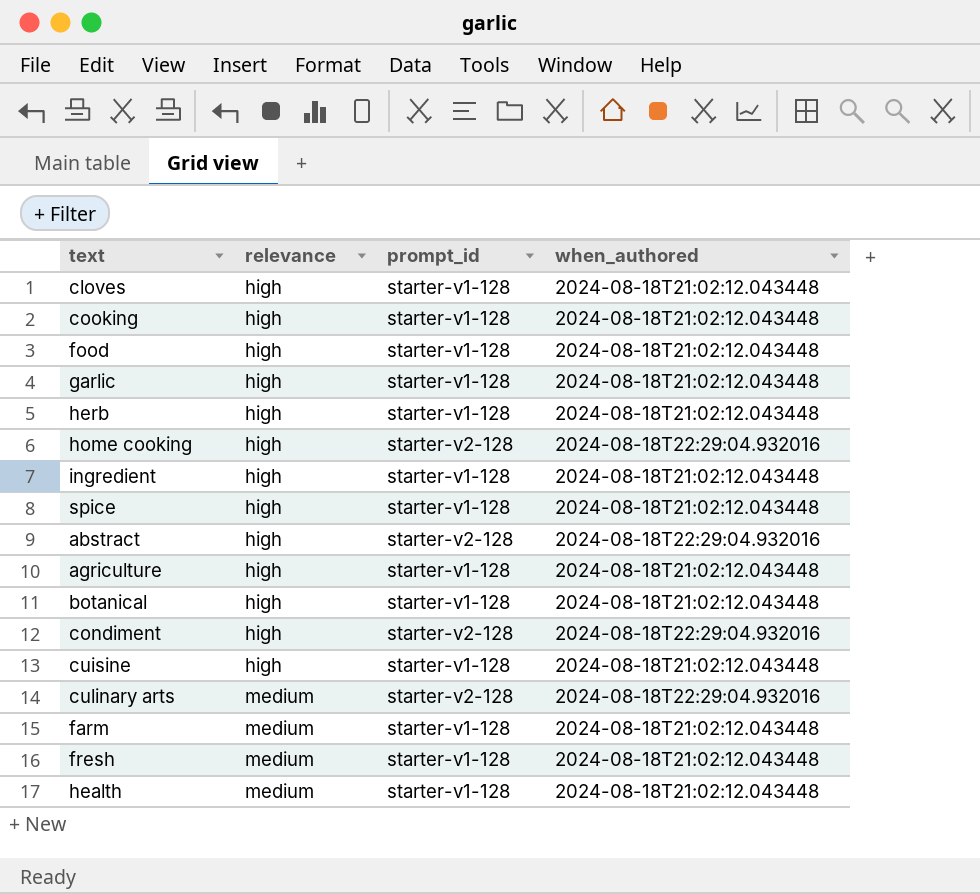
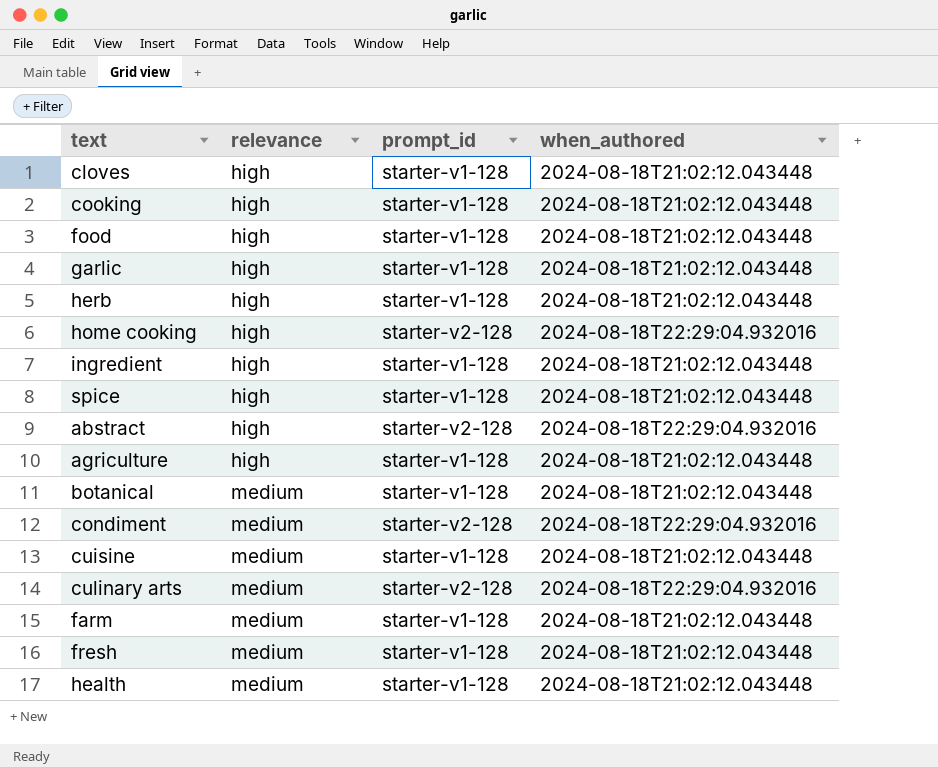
botanical | relevance: high -> medium
condiment | relevance: high -> medium
cuisine | relevance: high -> medium

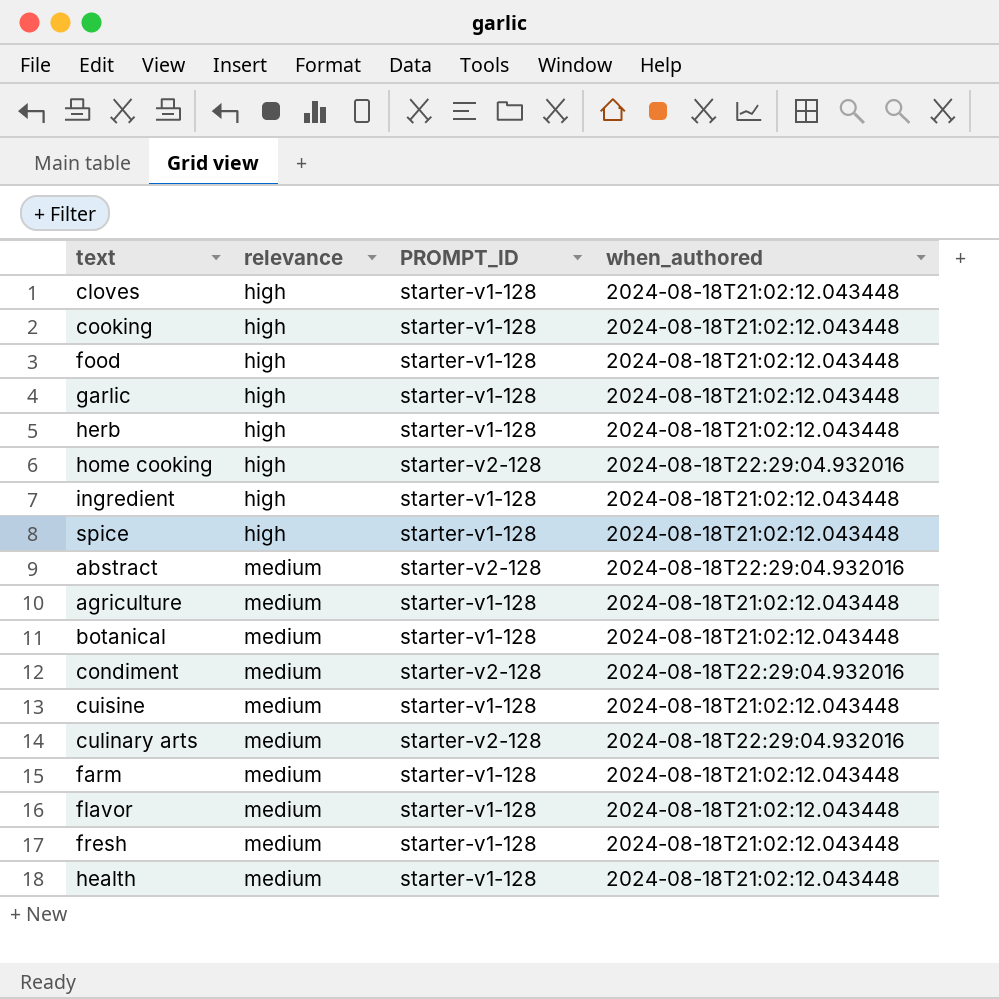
column name: prompt_id -> PROMPT_ID
abstract | relevance: high -> medium
agriculture | relevance: high -> medium
row flavor: none -> medium | starter-v1-128 | 2024-08-18T21:02:12.043448

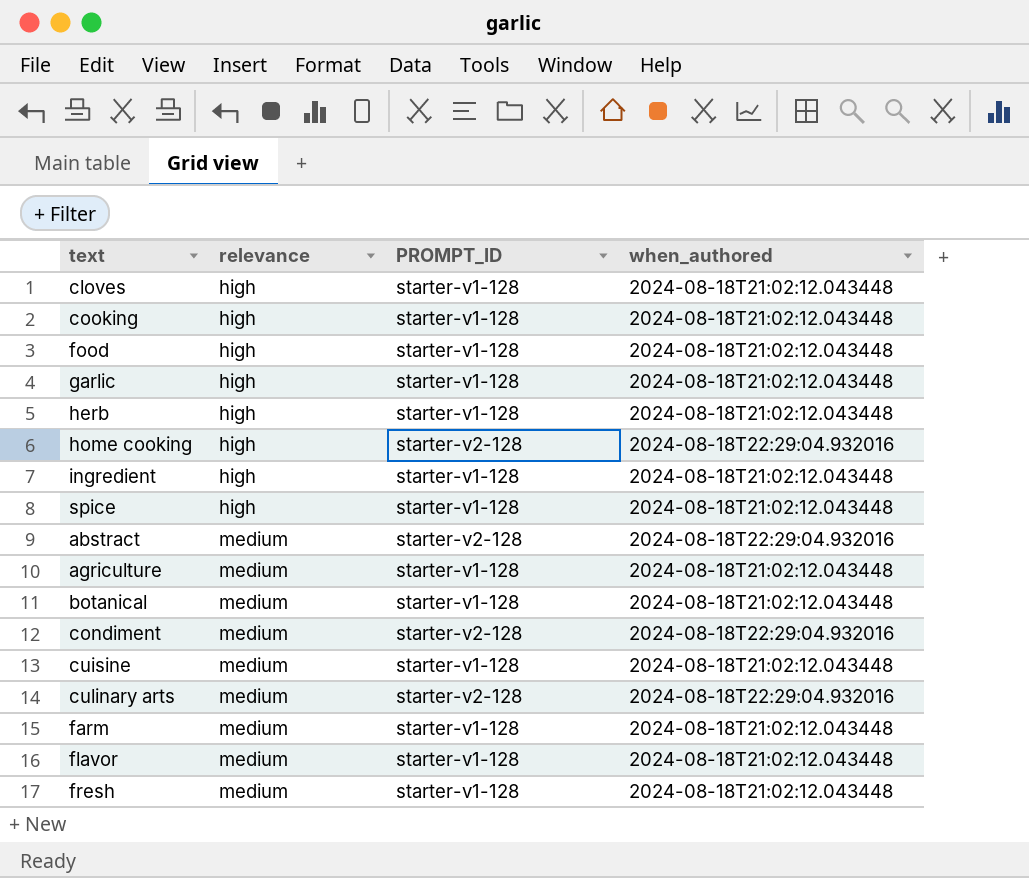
row health: medium | starter-v1-128 | 2024-08-18T21:02:12.043448 -> none

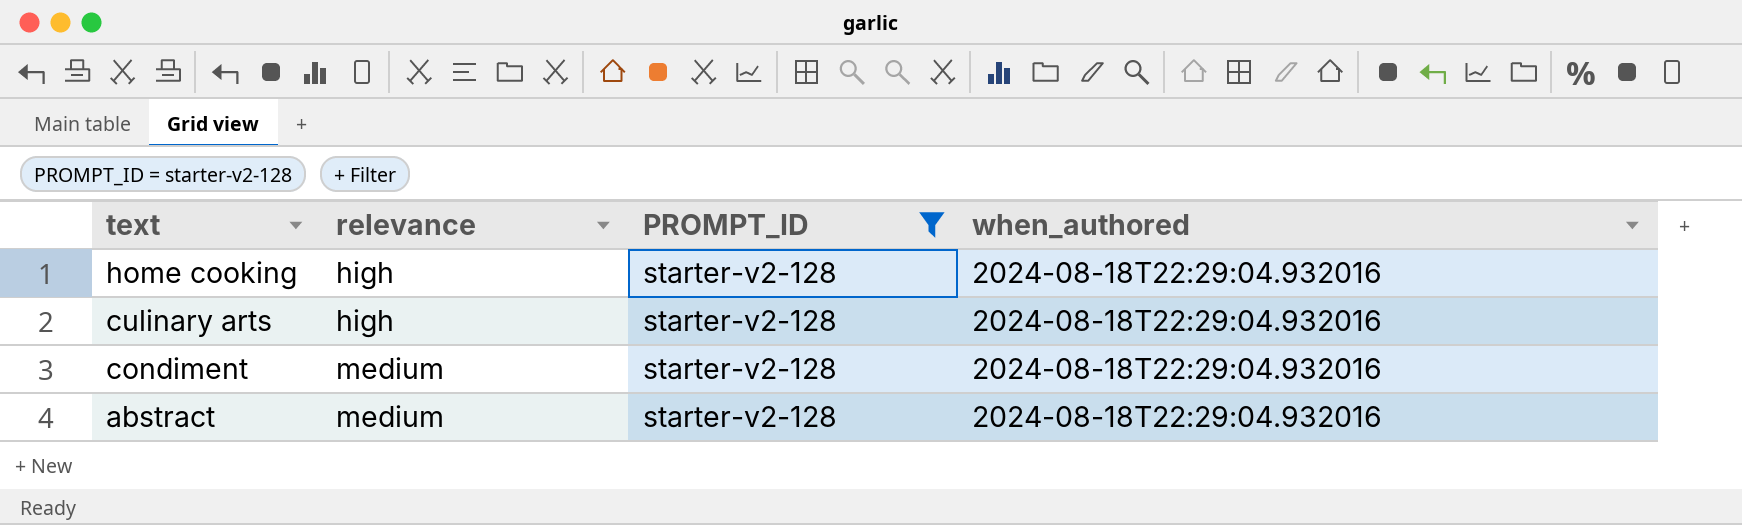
filter: none -> PROMPT_ID = starter-v2-128
row order: relevance ascending -> text descending
culinary arts | relevance: medium -> high

